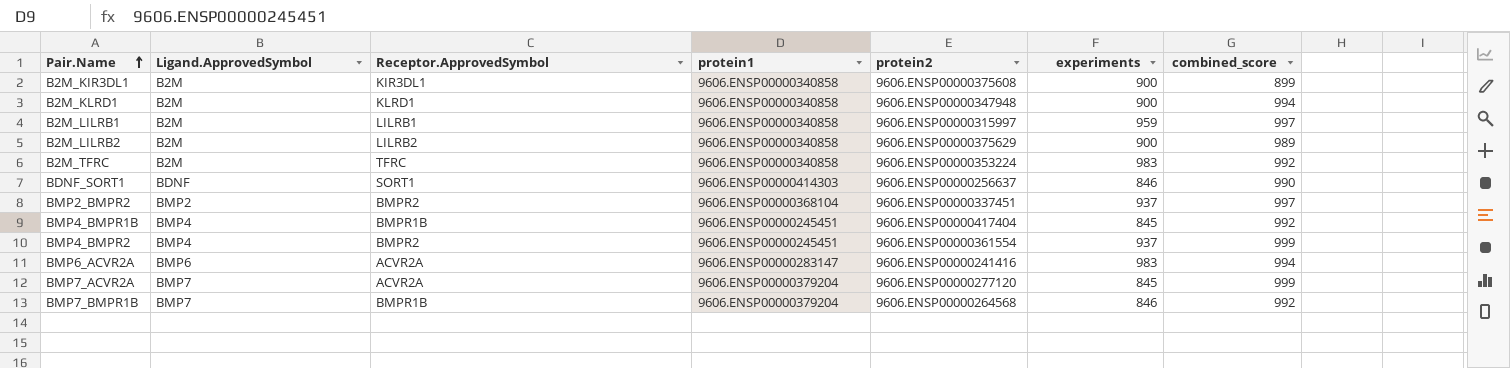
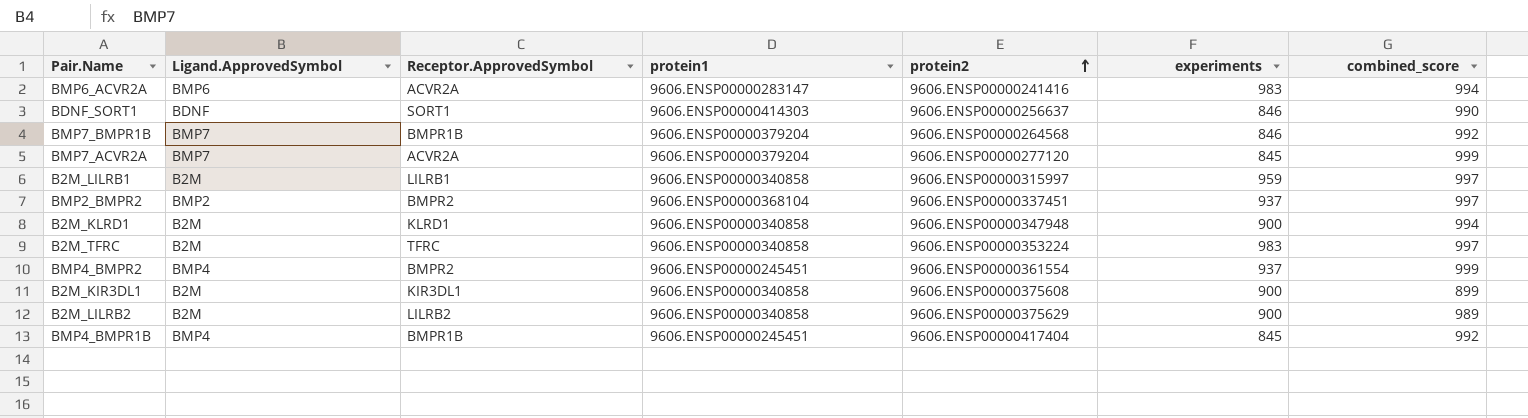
row order: Pair.Name ascending -> protein2 ascending
B2M_TFRC | combined_score: 992 -> 997

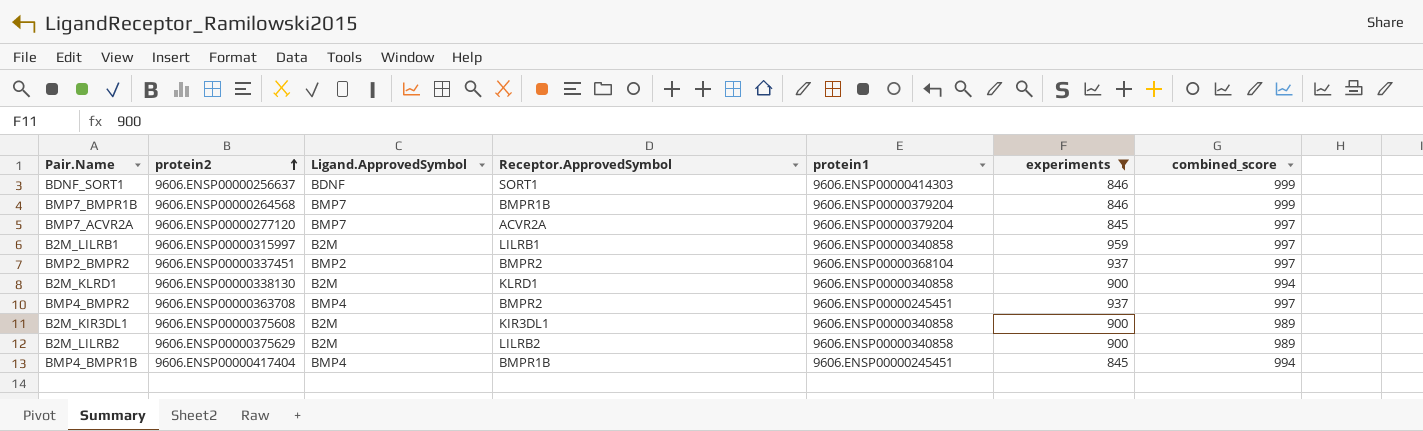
filter: none -> experiments != 983
column protein2 | position: 5 -> 2
BDNF_SORT1 | combined_score: 990 -> 999
BMP7_BMPR1B | combined_score: 992 -> 999
BMP7_ACVR2A | combined_score: 999 -> 997
B2M_KLRD1 | protein2: 9606.ENSP00000347948 -> 9606.ENSP00000338130
BMP4_BMPR2 | protein2: 9606.ENSP00000361554 -> 9606.ENSP00000363708
BMP4_BMPR2 | combined_score: 999 -> 997
B2M_KIR3DL1 | combined_score: 899 -> 989
BMP4_BMPR1B | combined_score: 992 -> 994

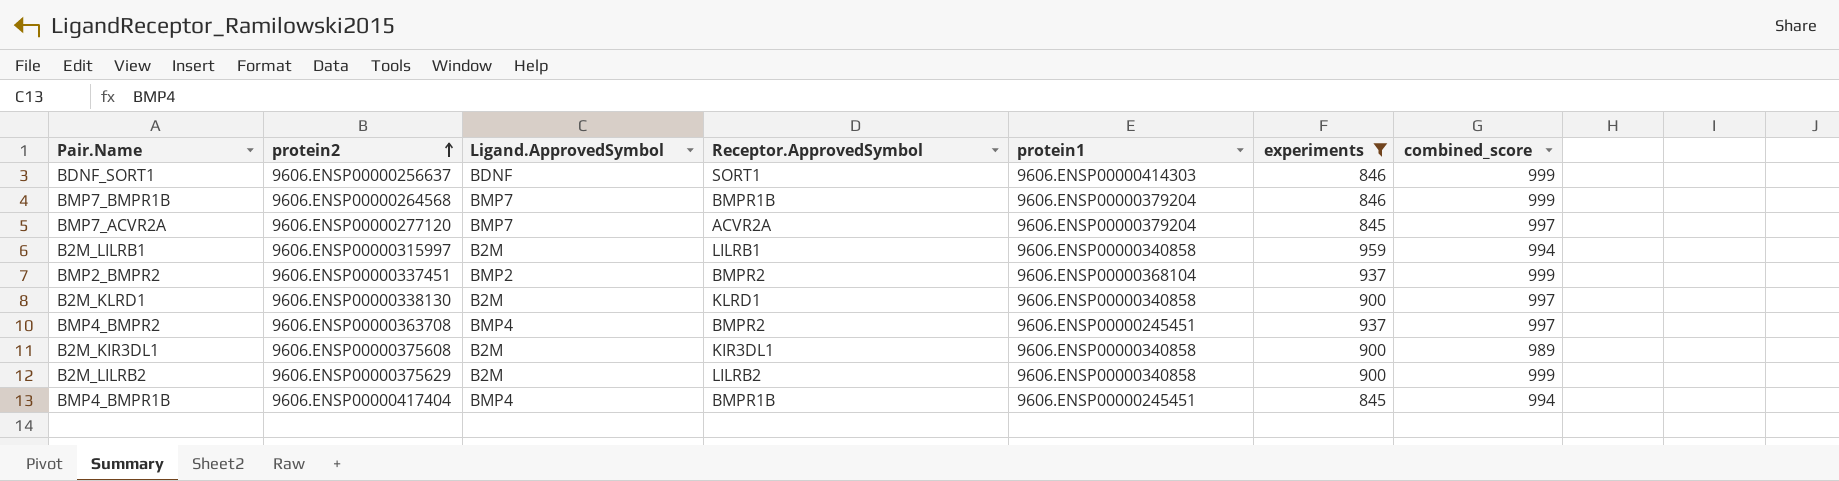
B2M_LILRB1 | combined_score: 997 -> 994
BMP2_BMPR2 | combined_score: 997 -> 999
B2M_KLRD1 | combined_score: 994 -> 997
B2M_LILRB2 | combined_score: 989 -> 999

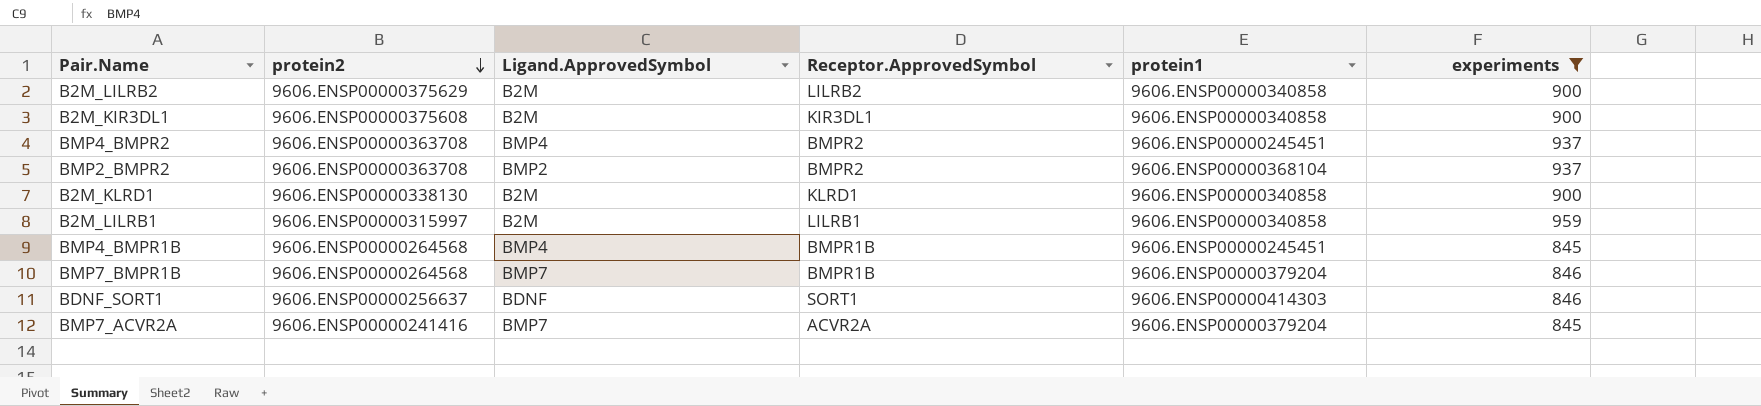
row order: protein2 ascending -> protein2 descending
column combined_score | position: 7 -> none
BMP2_BMPR2 | protein2: 9606.ENSP00000337451 -> 9606.ENSP00000363708
BMP4_BMPR1B | protein2: 9606.ENSP00000417404 -> 9606.ENSP00000264568
BMP7_ACVR2A | protein2: 9606.ENSP00000277120 -> 9606.ENSP00000241416

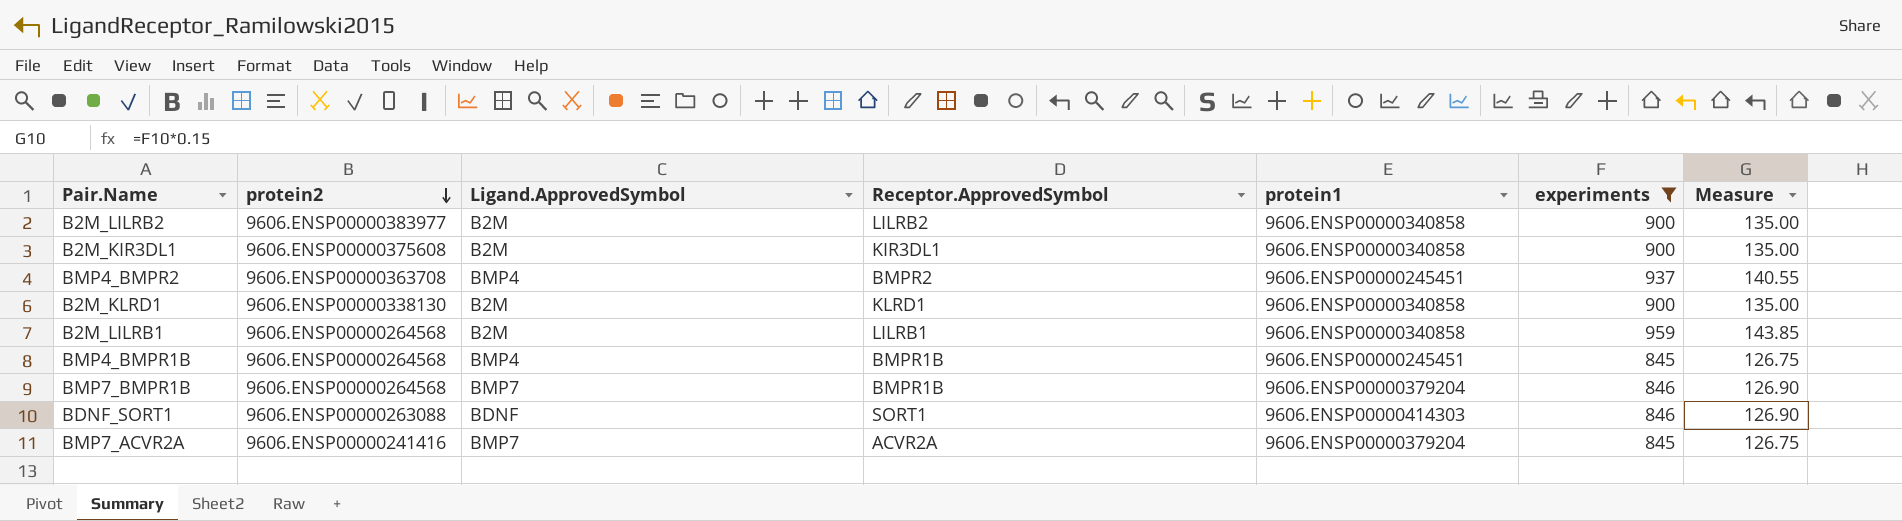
column Measure | formula: none -> [experiments] * 0.15
row BMP2_BMPR2: 9606.ENSP00000363708 | BMP2 | BMPR2 | 9606.ENSP00000368104 | 937 -> none
B2M_LILRB2 | protein2: 9606.ENSP00000375629 -> 9606.ENSP00000383977
B2M_LILRB1 | protein2: 9606.ENSP00000315997 -> 9606.ENSP00000264568
BDNF_SORT1 | protein2: 9606.ENSP00000256637 -> 9606.ENSP00000263088

